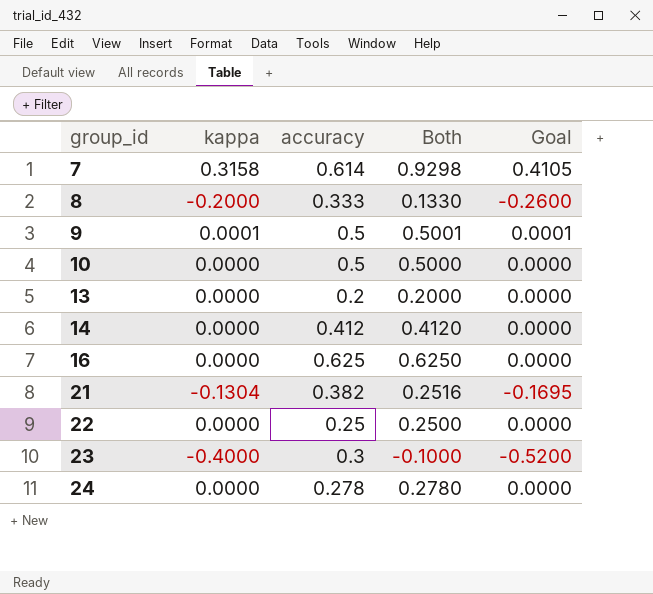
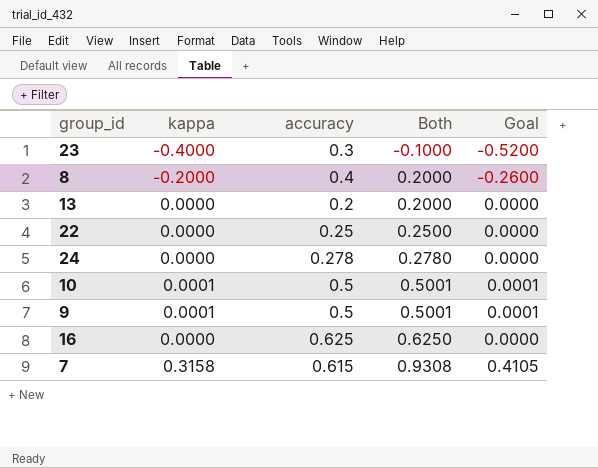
row order: group_id ascending -> Both ascending
row 14: 0.0000 | 0.412 | 0.4120 | 0.0000 -> none
row 21: -0.1304 | 0.382 | 0.2516 | -0.1695 -> none
8 | accuracy: 0.333 -> 0.4
8 | Both: 0.1330 -> 0.2000
10 | kappa: 0.0000 -> 0.0001
10 | Both: 0.5000 -> 0.5001
10 | Goal: 0.0000 -> 0.0001
7 | accuracy: 0.614 -> 0.615
7 | Both: 0.9298 -> 0.9308

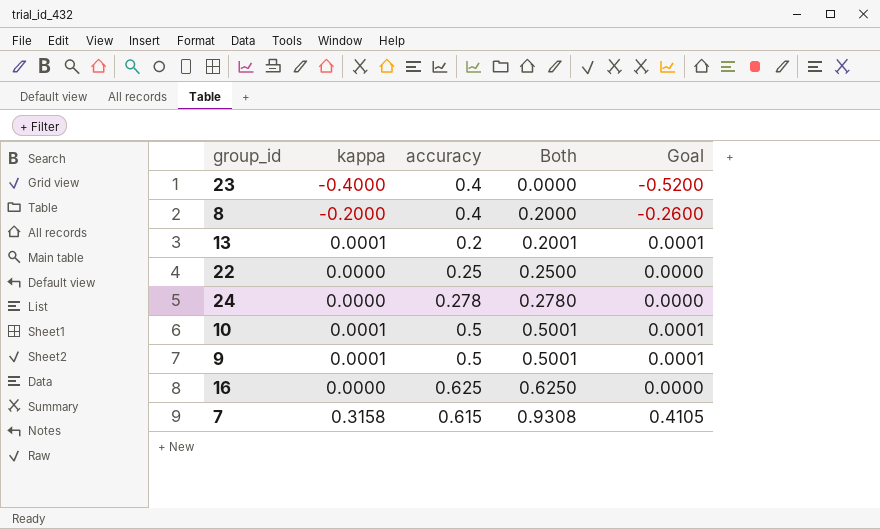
23 | accuracy: 0.3 -> 0.4
23 | Both: -0.1000 -> 0.0000
13 | kappa: 0.0000 -> 0.0001
13 | Both: 0.2000 -> 0.2001
13 | Goal: 0.0000 -> 0.0001

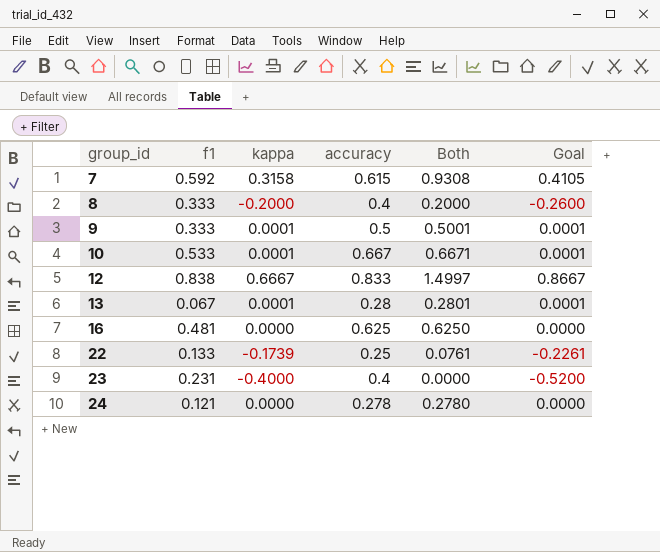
row order: Both ascending -> group_id ascending
column f1 | position: none -> 2
10 | accuracy: 0.5 -> 0.667
10 | Both: 0.5001 -> 0.6671
row 12: none -> 0.838 | 0.6667 | 0.833 | 1.4997 | 0.8667
13 | accuracy: 0.2 -> 0.28
13 | Both: 0.2001 -> 0.2801
22 | kappa: 0.0000 -> -0.1739
22 | Both: 0.2500 -> 0.0761
22 | Goal: 0.0000 -> -0.2261

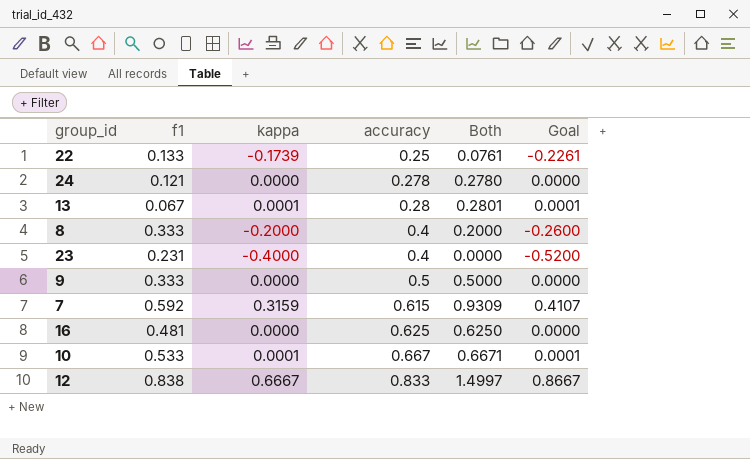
row order: group_id ascending -> accuracy ascending
9 | kappa: 0.0001 -> 0.0000
9 | Both: 0.5001 -> 0.5000
9 | Goal: 0.0001 -> 0.0000
7 | kappa: 0.3158 -> 0.3159
7 | Both: 0.9308 -> 0.9309
7 | Goal: 0.4105 -> 0.4107

